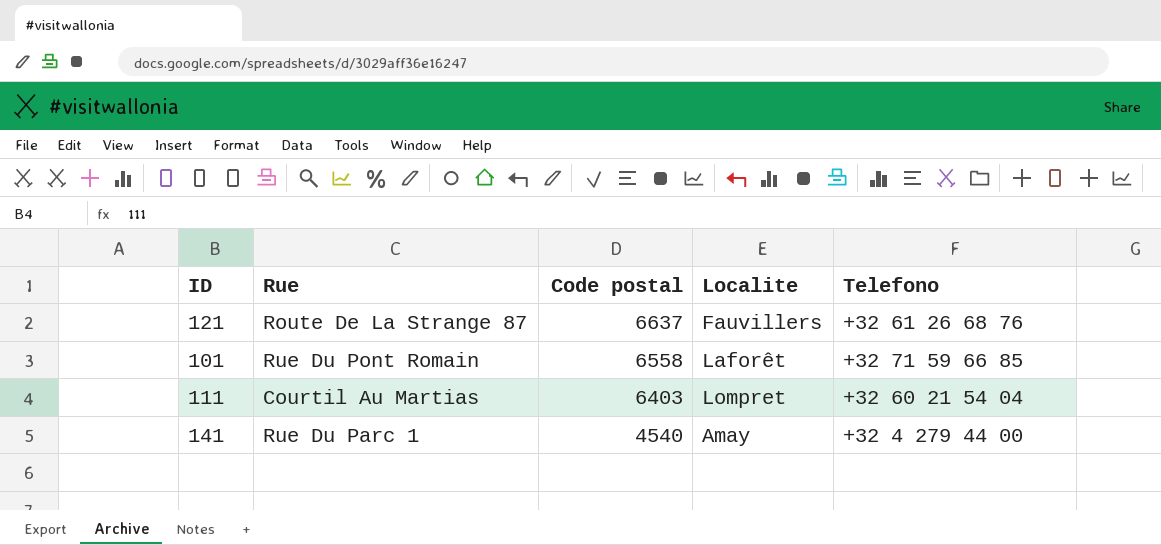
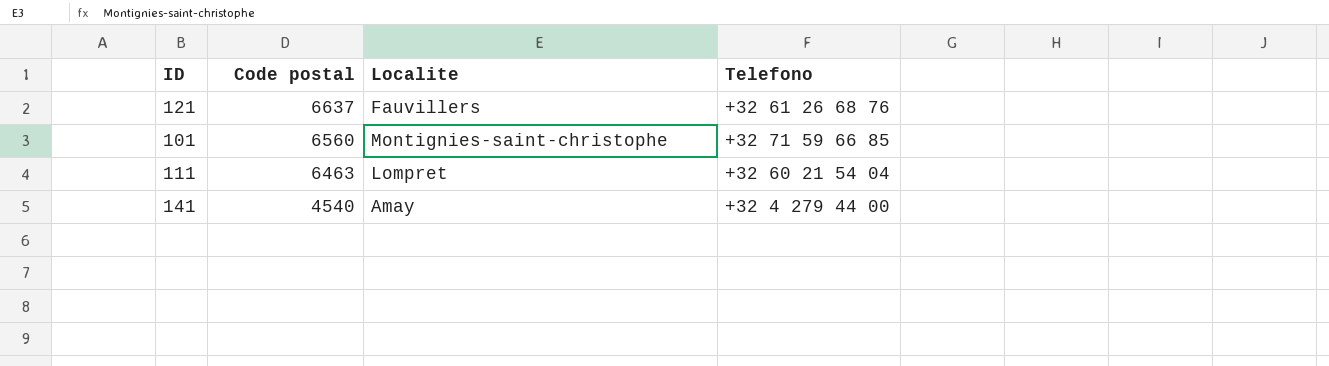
column Rue | position: 2 -> none
101 | Code postal: 6558 -> 6560
101 | Localite: Laforêt -> Montignies-saint-christophe
111 | Code postal: 6403 -> 6463

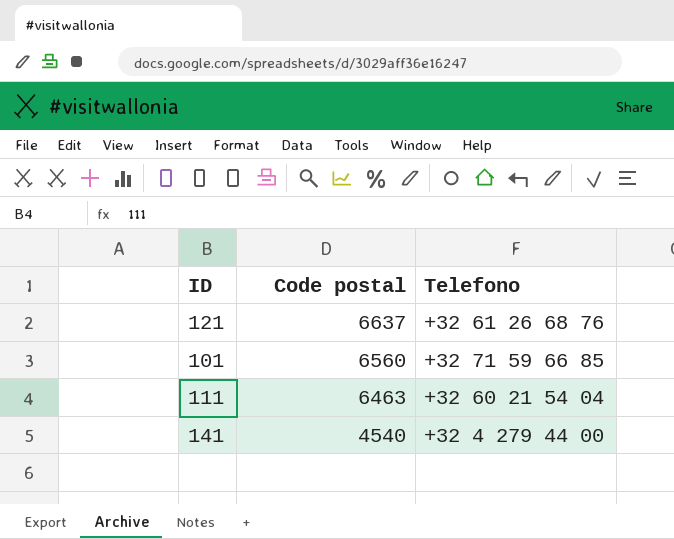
column Localite | position: 3 -> none

